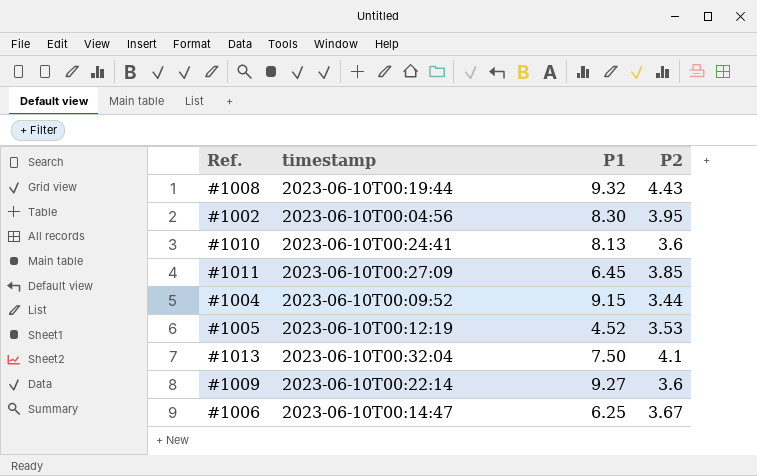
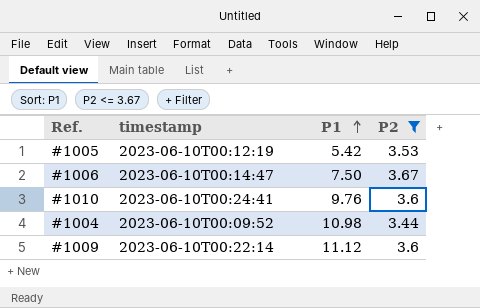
filter: none -> P2 <= 3.67
row order: none -> P1 ascending
#1005 | P1: 4.52 -> 5.42
#1006 | P1: 6.25 -> 7.50
#1010 | P1: 8.13 -> 9.76
#1004 | P1: 9.15 -> 10.98
#1009 | P1: 9.27 -> 11.12

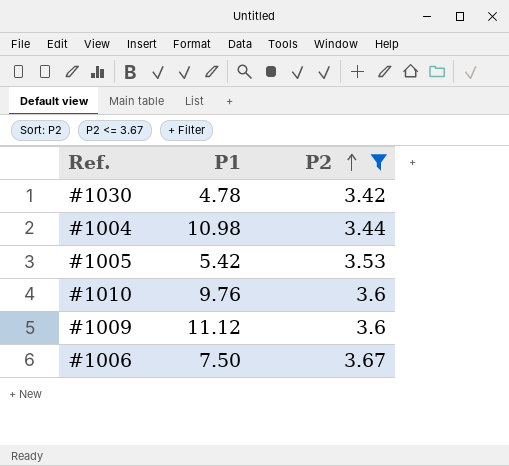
row order: P1 ascending -> P2 ascending
column timestamp | position: 2 -> none
row #1030: none -> 4.78 | 3.42

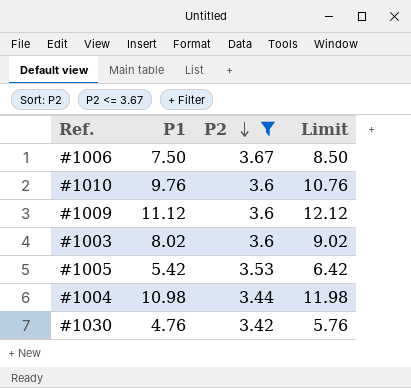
row order: P2 ascending -> P2 descending
column Limit | formula: none -> [P1] + 1
row #1003: none -> 8.02 | 3.6 | 9.02
#1030 | P1: 4.78 -> 4.76

